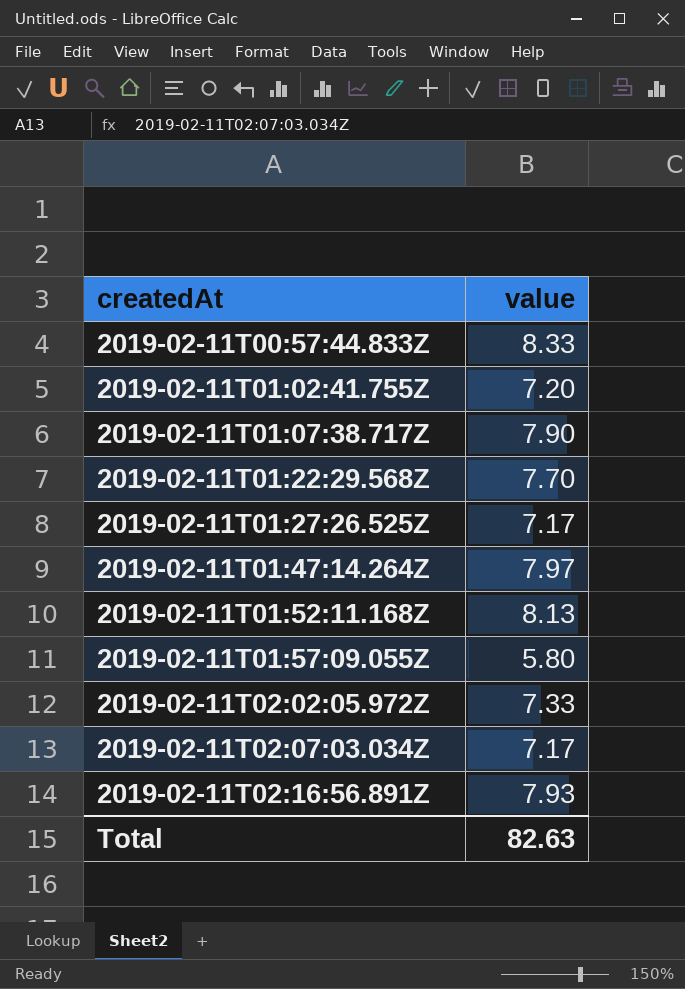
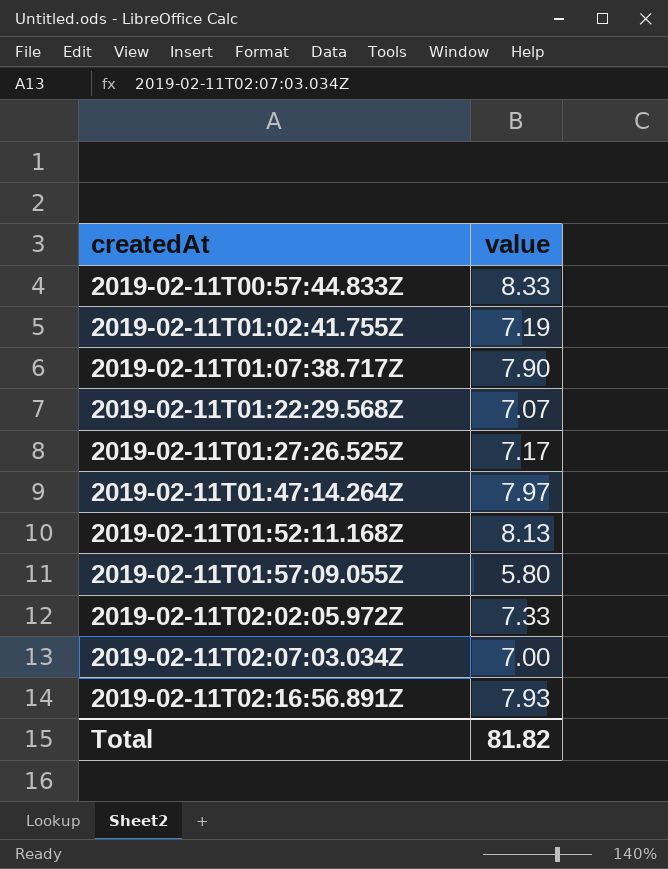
2019-02-11T01:02:41.755Z | value: 7.20 -> 7.19
2019-02-11T01:22:29.568Z | value: 7.70 -> 7.07
2019-02-11T02:07:03.034Z | value: 7.17 -> 7.00
Total | value: 82.63 -> 81.82

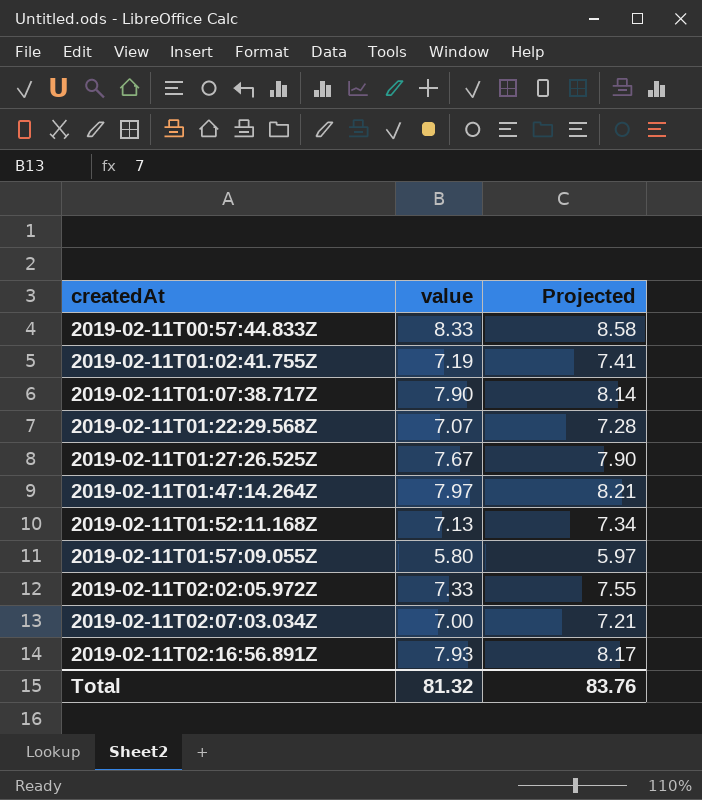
column Projected | formula: none -> [value] * 1.03
2019-02-11T01:27:26.525Z | value: 7.17 -> 7.67
2019-02-11T01:52:11.168Z | value: 8.13 -> 7.13
Total | value: 81.82 -> 81.32

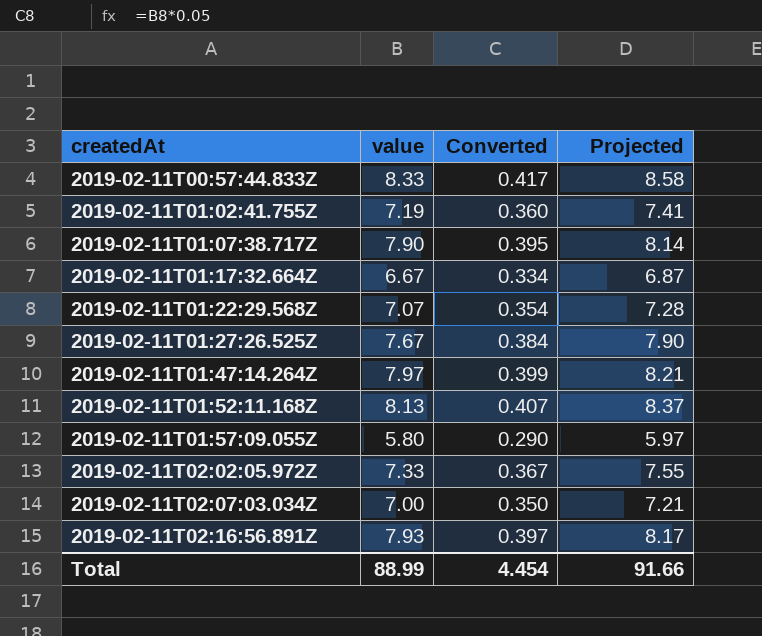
column Converted | formula: none -> [value] * 0.05
row 2019-02-11T01:17:32.664Z: none -> 6.67 | 0.334 | 6.87
2019-02-11T01:52:11.168Z | value: 7.13 -> 8.13
2019-02-11T01:52:11.168Z | Projected: 7.34 -> 8.37
Total | value: 81.32 -> 88.99
Total | Projected: 83.76 -> 91.66

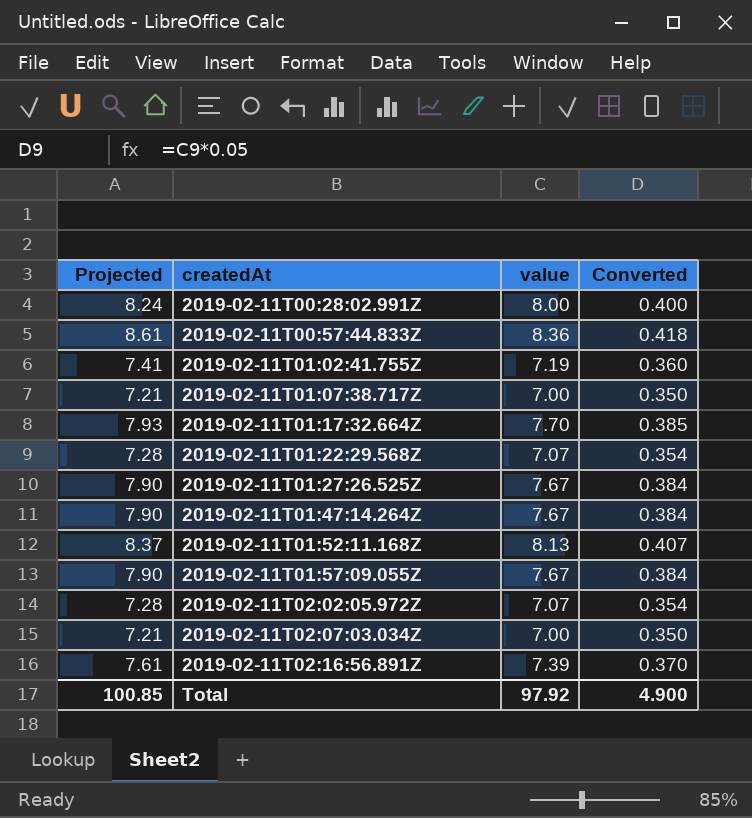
column Projected | position: 4 -> 1
row 2019-02-11T00:28:02.991Z: none -> 8.24 | 8.00 | 0.400
2019-02-11T00:57:44.833Z | Projected: 8.58 -> 8.61
2019-02-11T00:57:44.833Z | value: 8.33 -> 8.36
2019-02-11T00:57:44.833Z | Converted: 0.417 -> 0.418
2019-02-11T01:07:38.717Z | Projected: 8.14 -> 7.21
2019-02-11T01:07:38.717Z | value: 7.90 -> 7.00
2019-02-11T01:07:38.717Z | Converted: 0.395 -> 0.350
2019-02-11T01:17:32.664Z | Projected: 6.87 -> 7.93
2019-02-11T01:17:32.664Z | value: 6.67 -> 7.70
2019-02-11T01:17:32.664Z | Converted: 0.334 -> 0.385
2019-02-11T01:47:14.264Z | Projected: 8.21 -> 7.90
2019-02-11T01:47:14.264Z | value: 7.97 -> 7.67
2019-02-11T01:47:14.264Z | Converted: 0.399 -> 0.384
2019-02-11T01:57:09.055Z | Projected: 5.97 -> 7.90
2019-02-11T01:57:09.055Z | value: 5.80 -> 7.67
2019-02-11T01:57:09.055Z | Converted: 0.290 -> 0.384
2019-02-11T02:02:05.972Z | Projected: 7.55 -> 7.28
2019-02-11T02:02:05.972Z | value: 7.33 -> 7.07
2019-02-11T02:02:05.972Z | Converted: 0.367 -> 0.354
2019-02-11T02:16:56.891Z | Projected: 8.17 -> 7.61
2019-02-11T02:16:56.891Z | value: 7.93 -> 7.39
2019-02-11T02:16:56.891Z | Converted: 0.397 -> 0.370
Total | Projected: 91.66 -> 100.85
Total | value: 88.99 -> 97.92
Total | Converted: 4.454 -> 4.900

